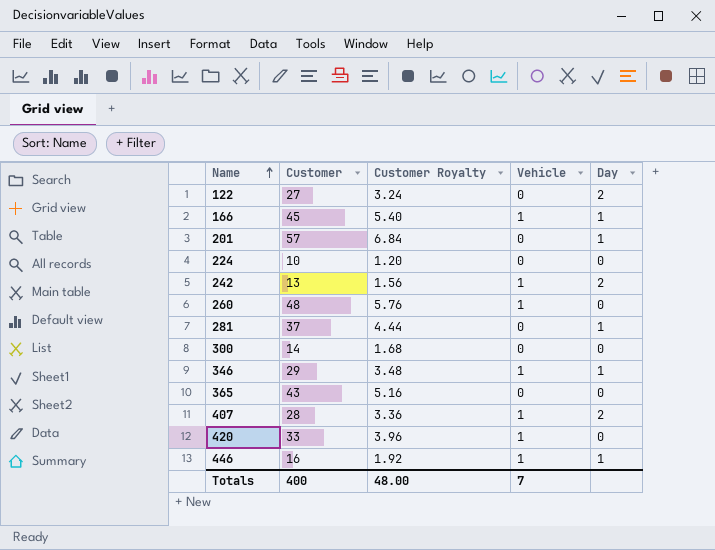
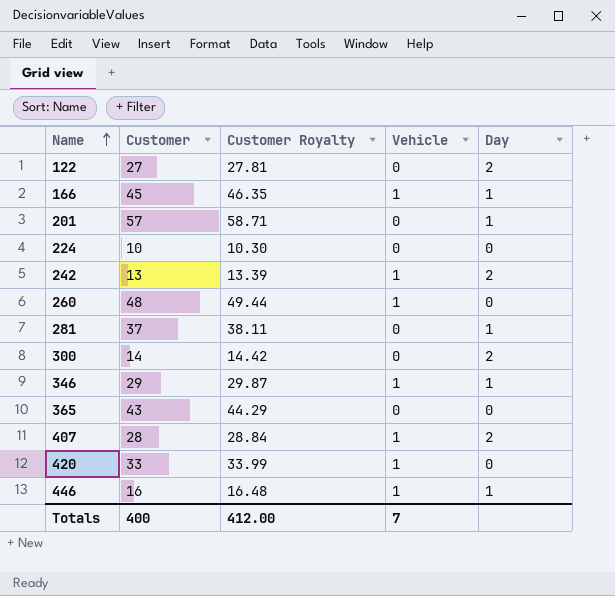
column Customer Royalty | formula: [Customer] * 0.12 -> [Customer] * 1.03
300 | Day: 0 -> 2
Totals | Customer Royalty: 48.00 -> 412.00

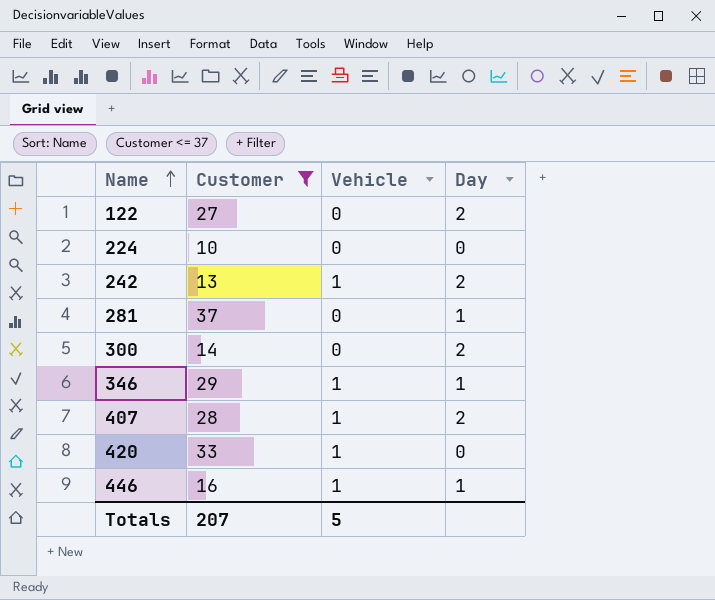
filter: none -> Customer <= 37
column Customer Royalty | formula: [Customer] * 1.03 -> none
Totals | Customer: 400 -> 207
Totals | Vehicle: 7 -> 5

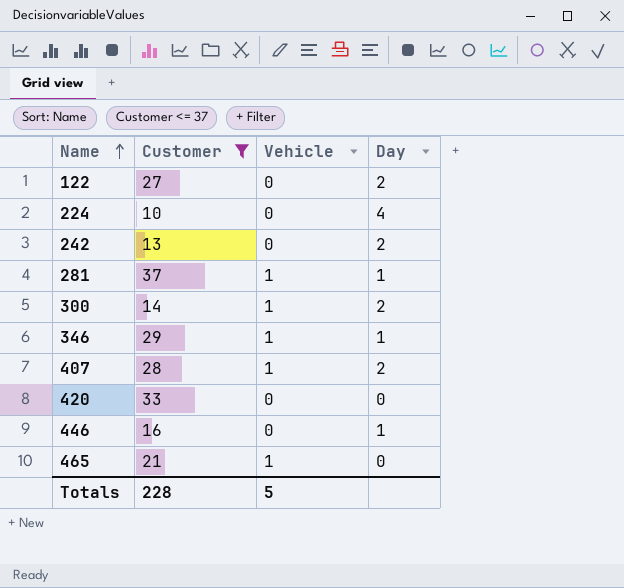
224 | Day: 0 -> 4
242 | Vehicle: 1 -> 0
281 | Vehicle: 0 -> 1
300 | Vehicle: 0 -> 1
420 | Vehicle: 1 -> 0
446 | Vehicle: 1 -> 0
row 465: none -> 21 | 1 | 0
Totals | Customer: 207 -> 228

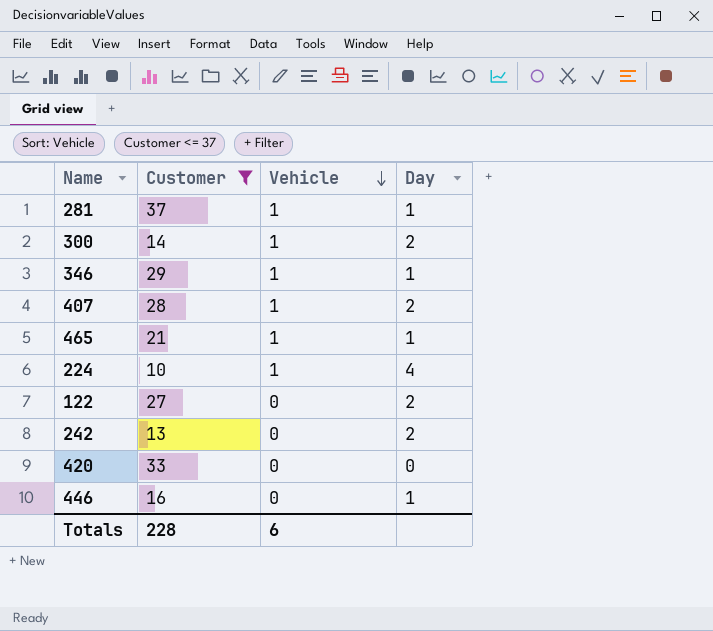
row order: Name ascending -> Vehicle descending
465 | Day: 0 -> 1
224 | Vehicle: 0 -> 1
Totals | Vehicle: 5 -> 6

